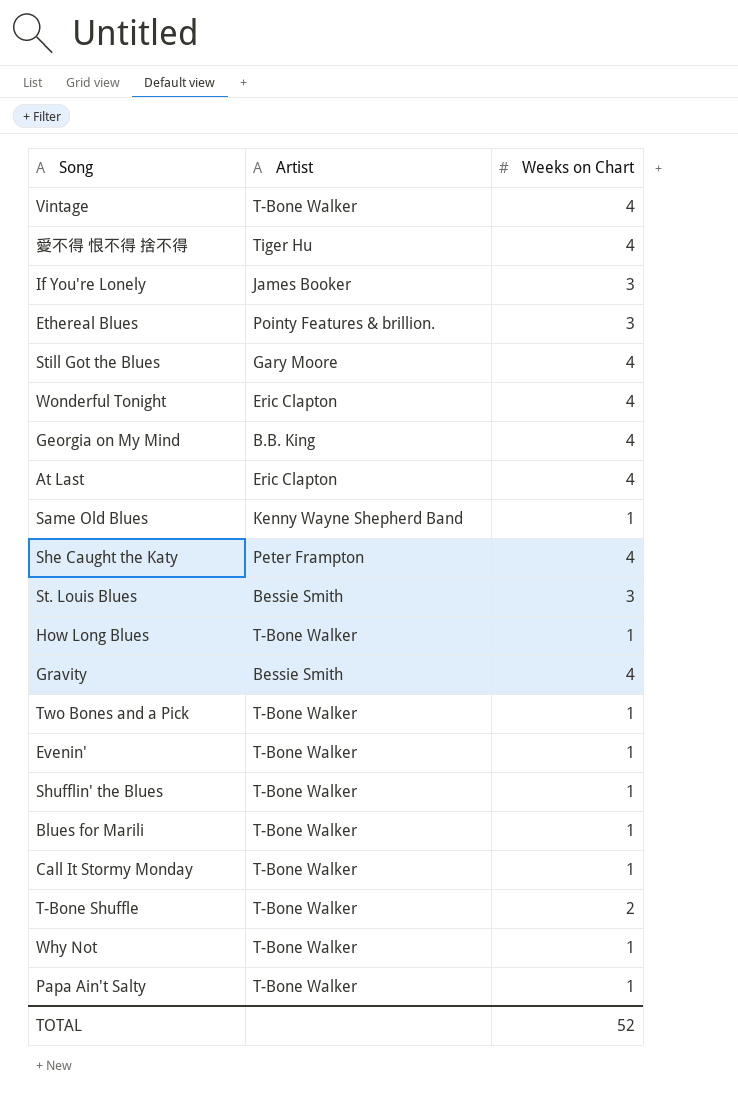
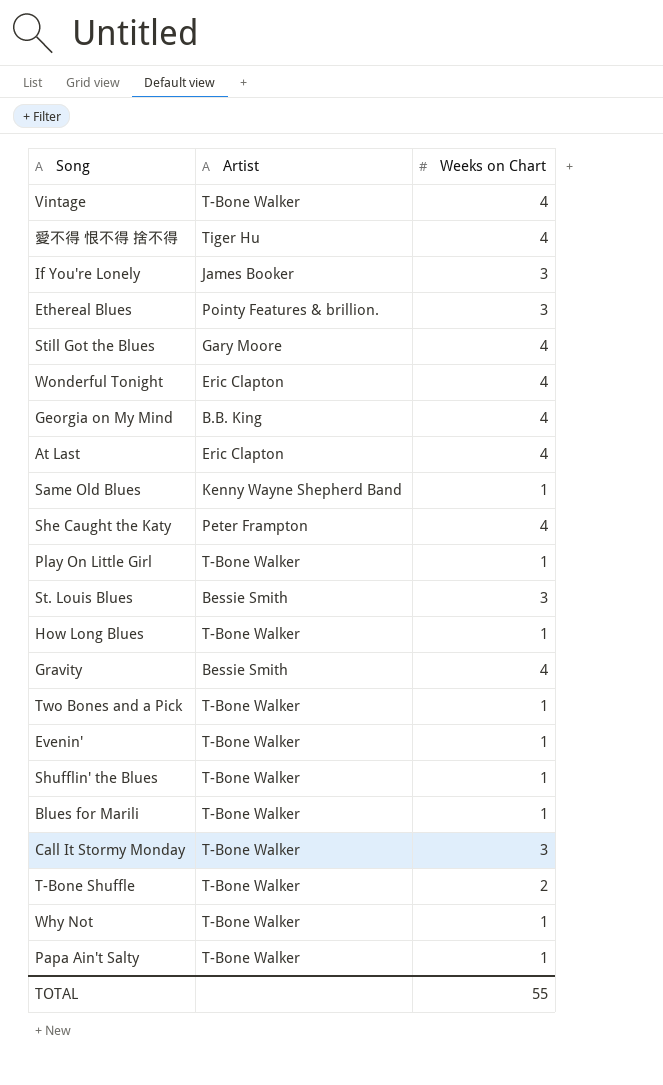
row Play On Little Girl: none -> T-Bone Walker | 1
Call It Stormy Monday | Weeks on Chart: 1 -> 3
TOTAL | Weeks on Chart: 52 -> 55

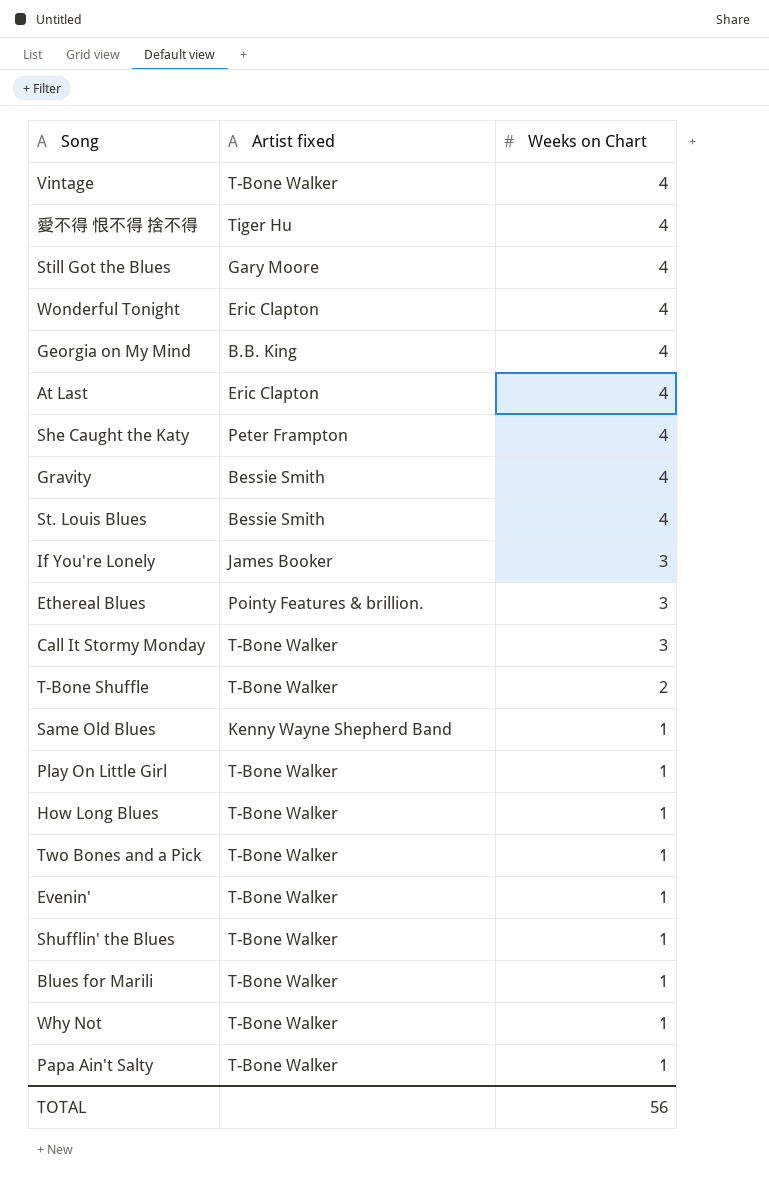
row order: none -> Weeks on Chart descending
column name: Artist -> Artist fixed
St. Louis Blues | Weeks on Chart: 3 -> 4
TOTAL | Weeks on Chart: 55 -> 56

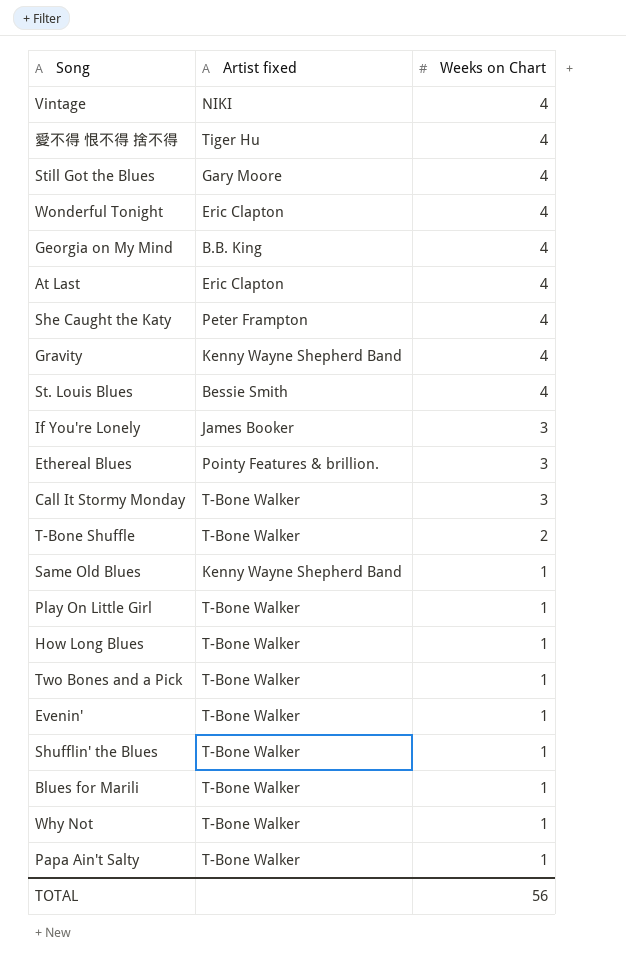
Vintage | Artist fixed: T-Bone Walker -> NIKI
Gravity | Artist fixed: Bessie Smith -> Kenny Wayne Shepherd Band

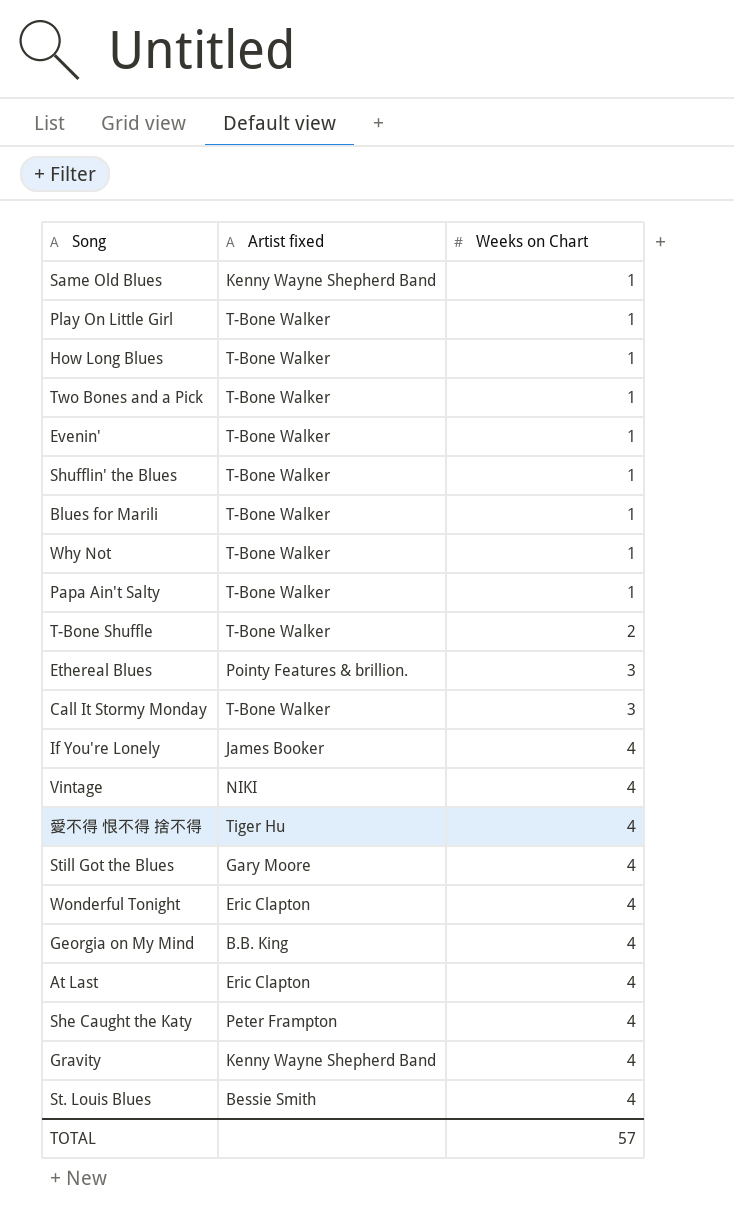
row order: Weeks on Chart descending -> Weeks on Chart ascending
If You're Lonely | Weeks on Chart: 3 -> 4
TOTAL | Weeks on Chart: 56 -> 57

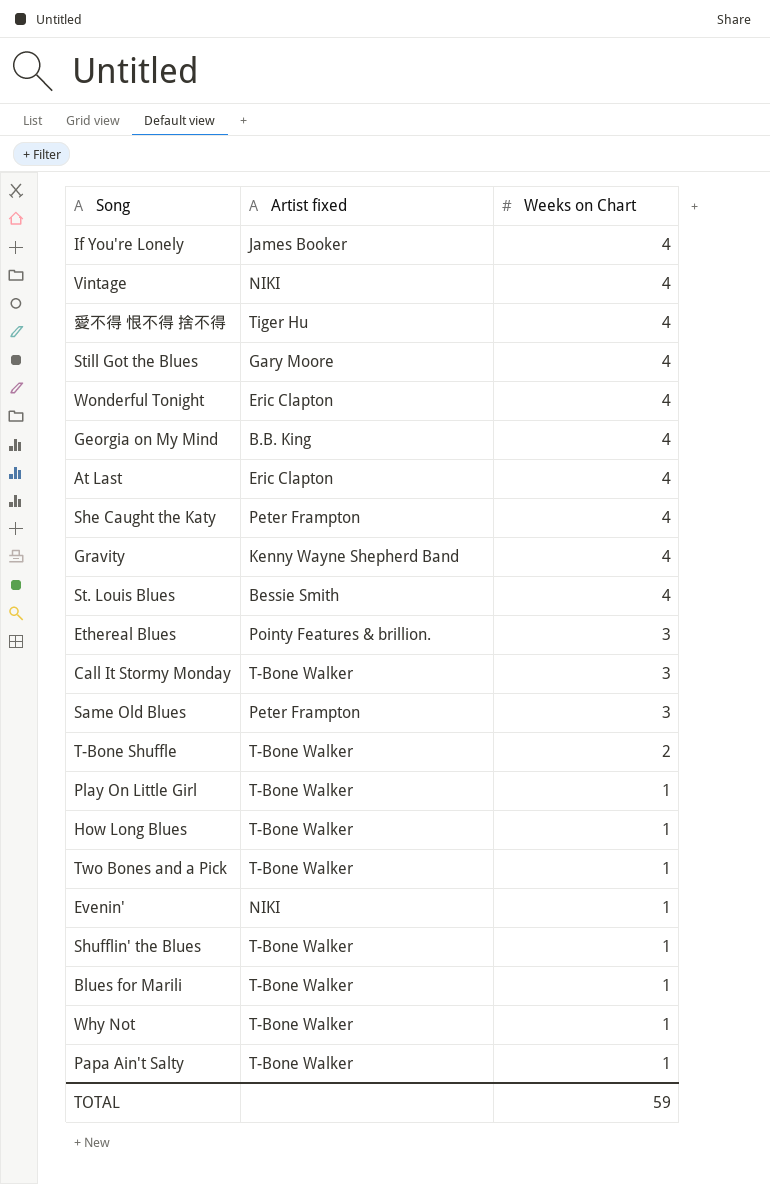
row order: Weeks on Chart ascending -> Weeks on Chart descending
Same Old Blues | Artist fixed: Kenny Wayne Shepherd Band -> Peter Frampton
Same Old Blues | Weeks on Chart: 1 -> 3
Evenin' | Artist fixed: T-Bone Walker -> NIKI
TOTAL | Weeks on Chart: 57 -> 59

